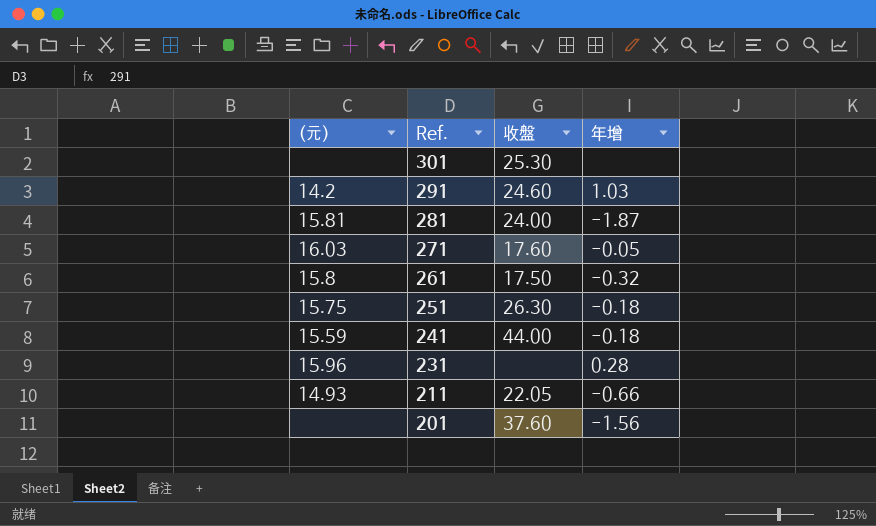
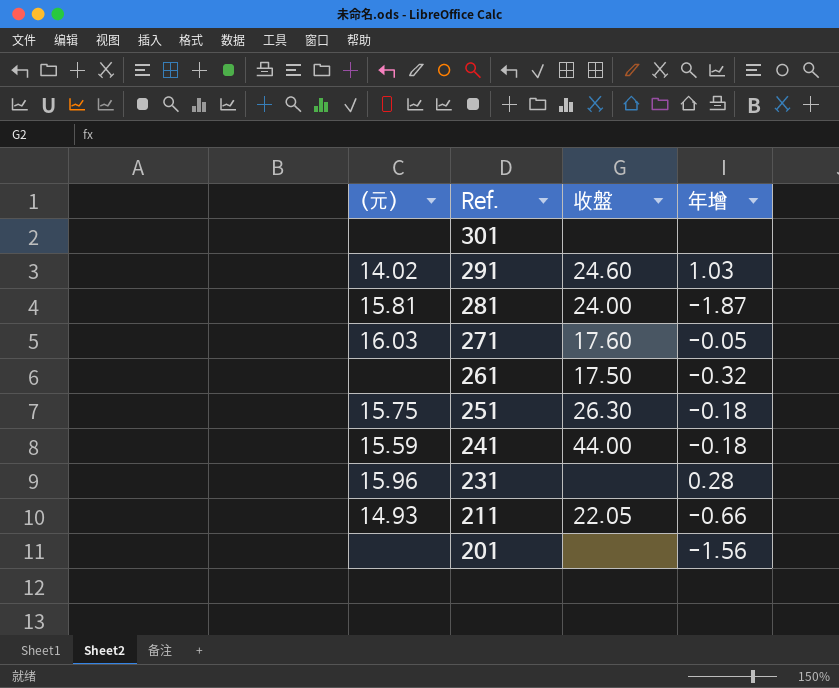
301 | 收盤: 25.30 -> none
291 | (元): 14.2 -> 14.02
261 | (元): 15.8 -> none
201 | 收盤: 37.60 -> none

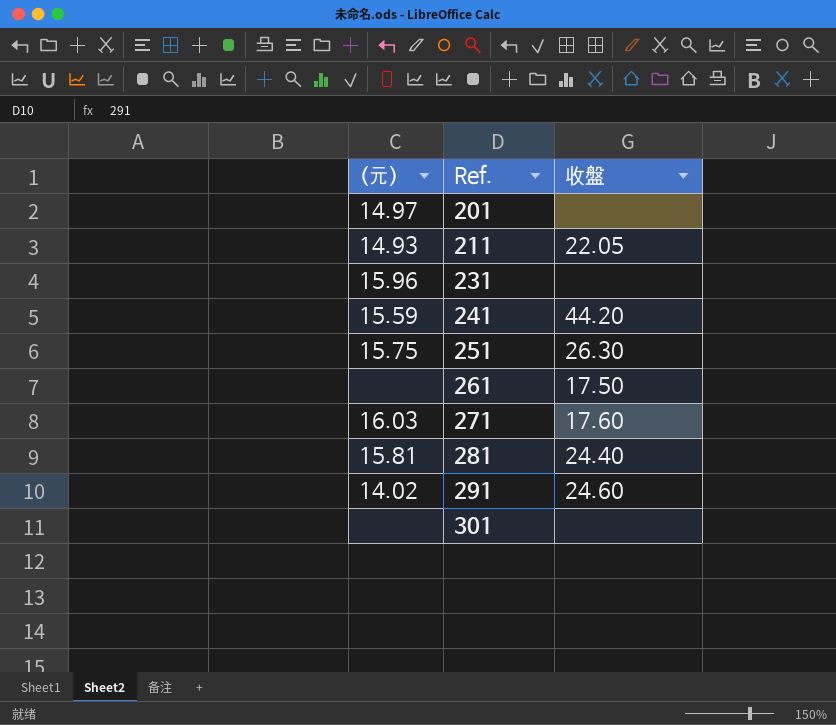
row order: Ref. descending -> Ref. ascending
column 年增 | position: 4 -> none
201 | (元): none -> 14.97
241 | 收盤: 44.00 -> 44.20
281 | 收盤: 24.00 -> 24.40

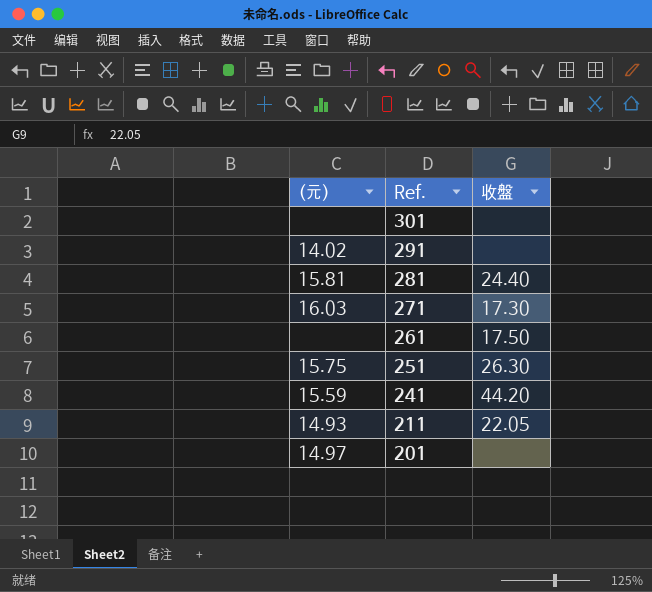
row order: Ref. ascending -> Ref. descending
row 231: 15.96 | none -> none
291 | 收盤: 24.60 -> none
271 | 收盤: 17.60 -> 17.30

